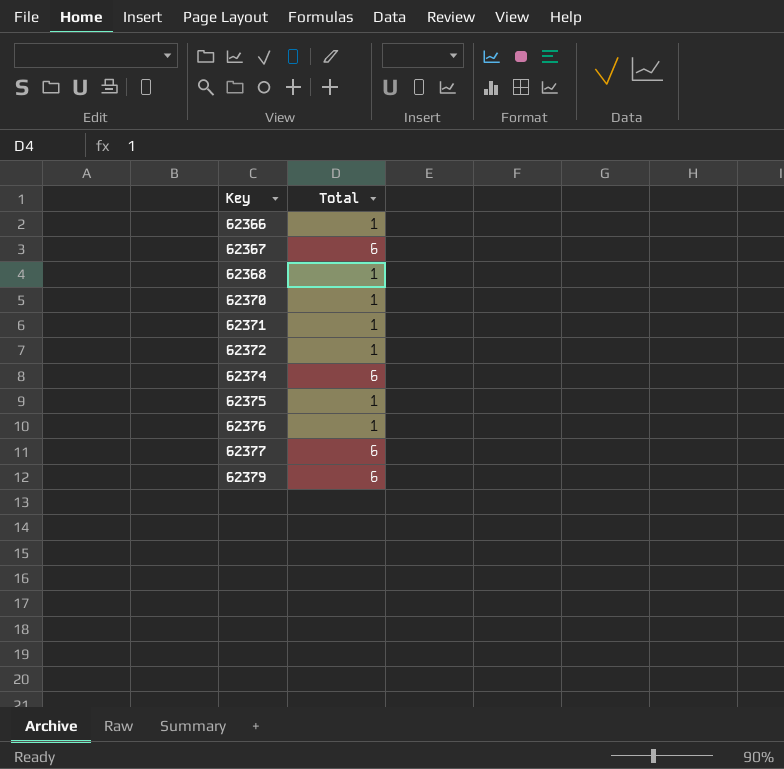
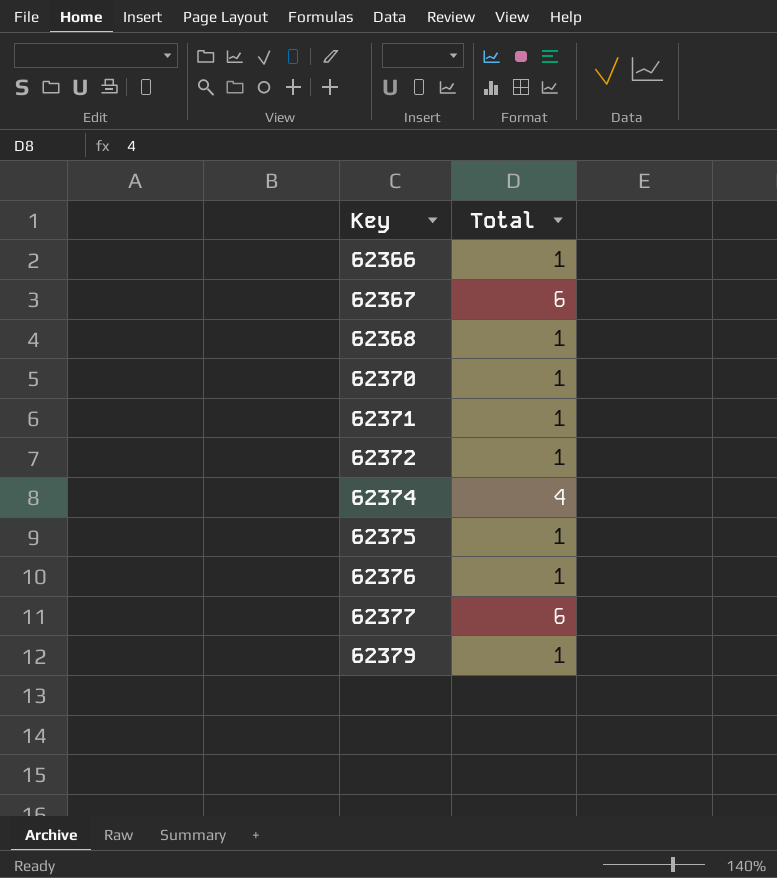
62374 | Total: 6 -> 4
62379 | Total: 6 -> 1

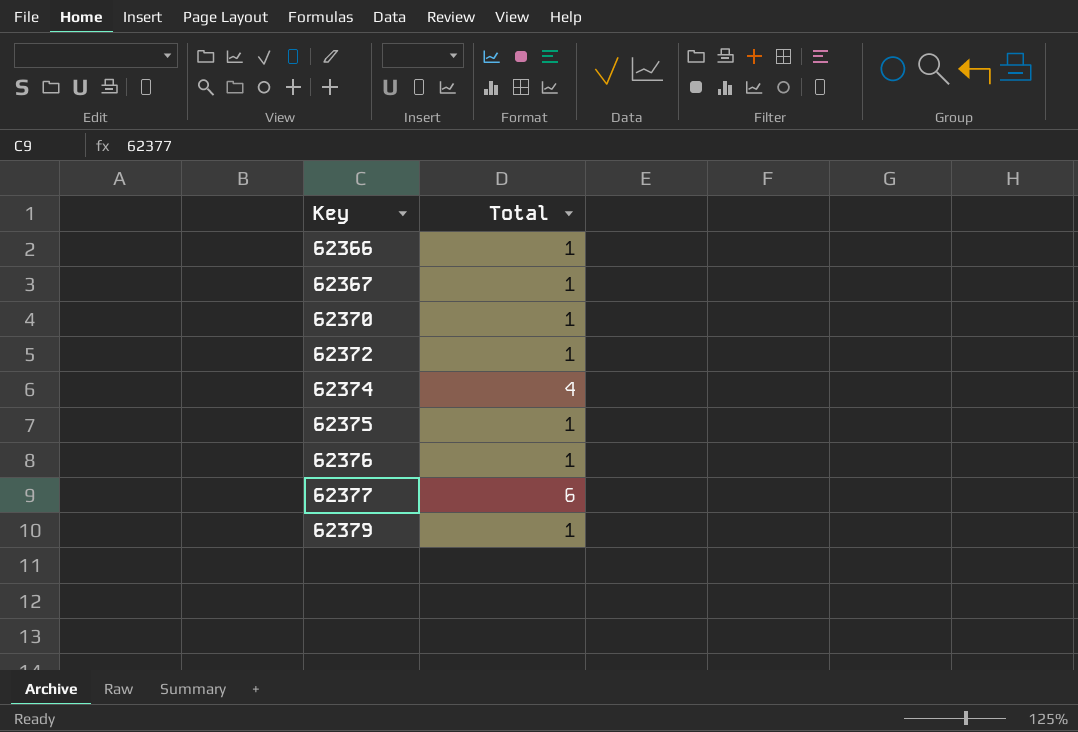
row 62368: 1 -> none
row 62371: 1 -> none
62367 | Total: 6 -> 1

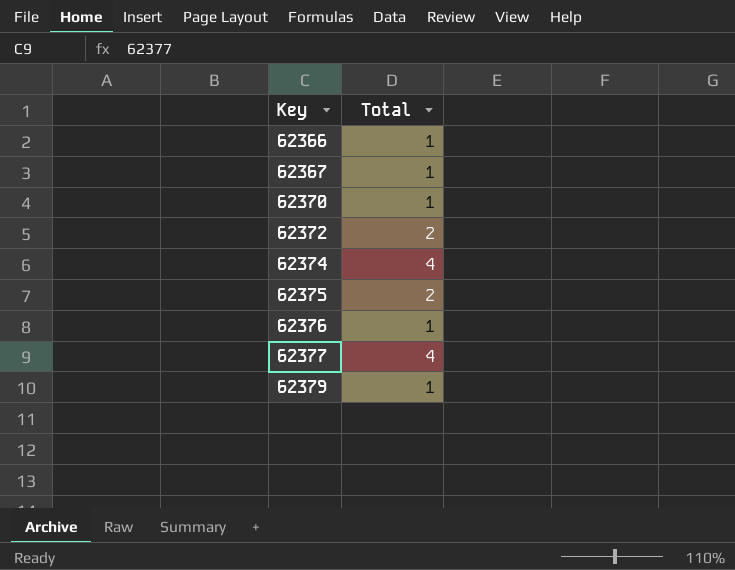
62372 | Total: 1 -> 2
62375 | Total: 1 -> 2
62377 | Total: 6 -> 4

